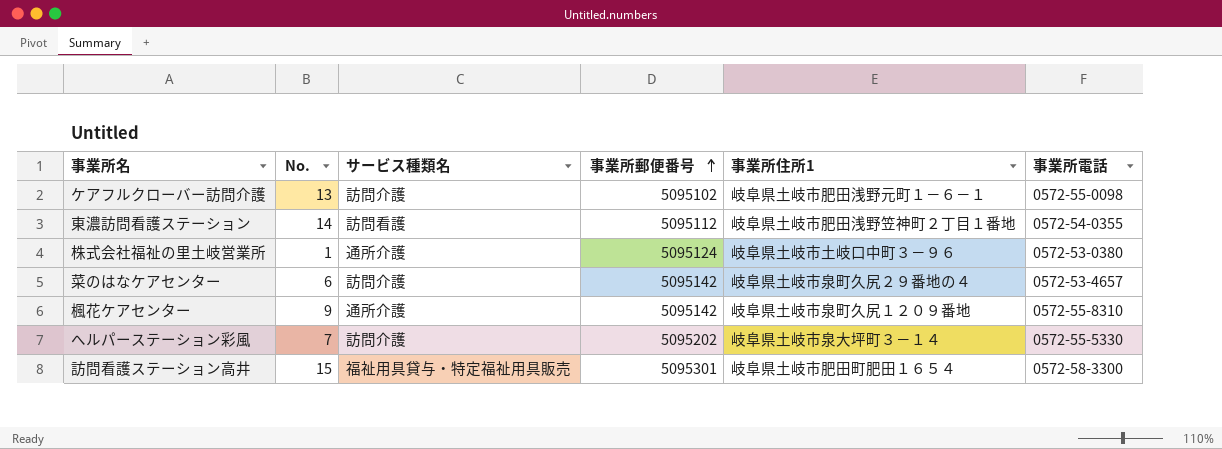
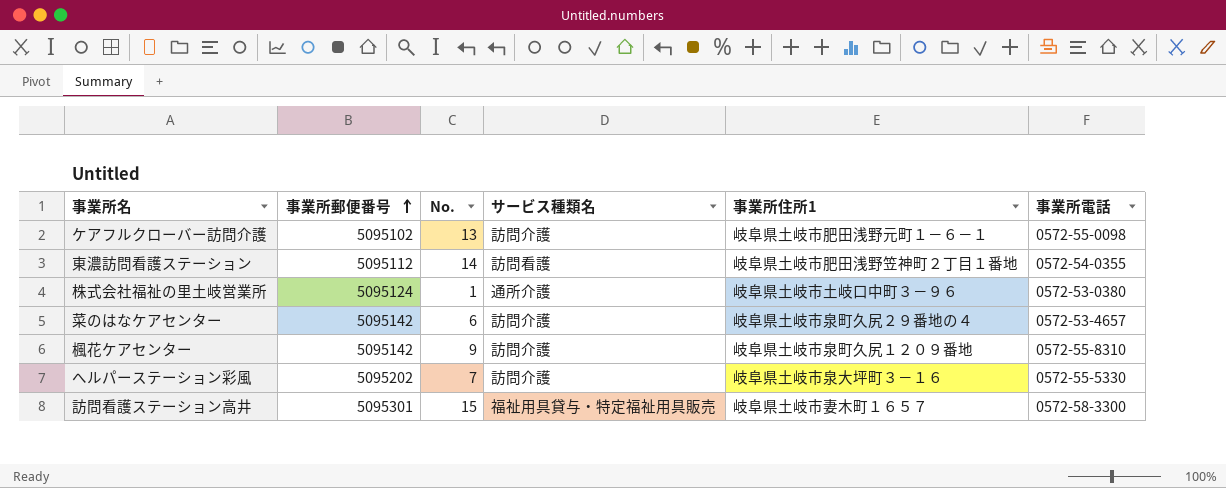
column 事業所郵便番号 | position: 4 -> 2
楓花ケアセンター | サービス種類名: 通所介護 -> 訪問介護
へルパーステーション彩風 | 事業所住所1: 岐阜県土岐市泉大坪町３－１４ -> 岐阜県土岐市泉大坪町３－１６
訪問看護ステーション高井 | 事業所住所1: 岐阜県土岐市肥田町肥田１６５４ -> 岐阜県土岐市妻木町１６５７

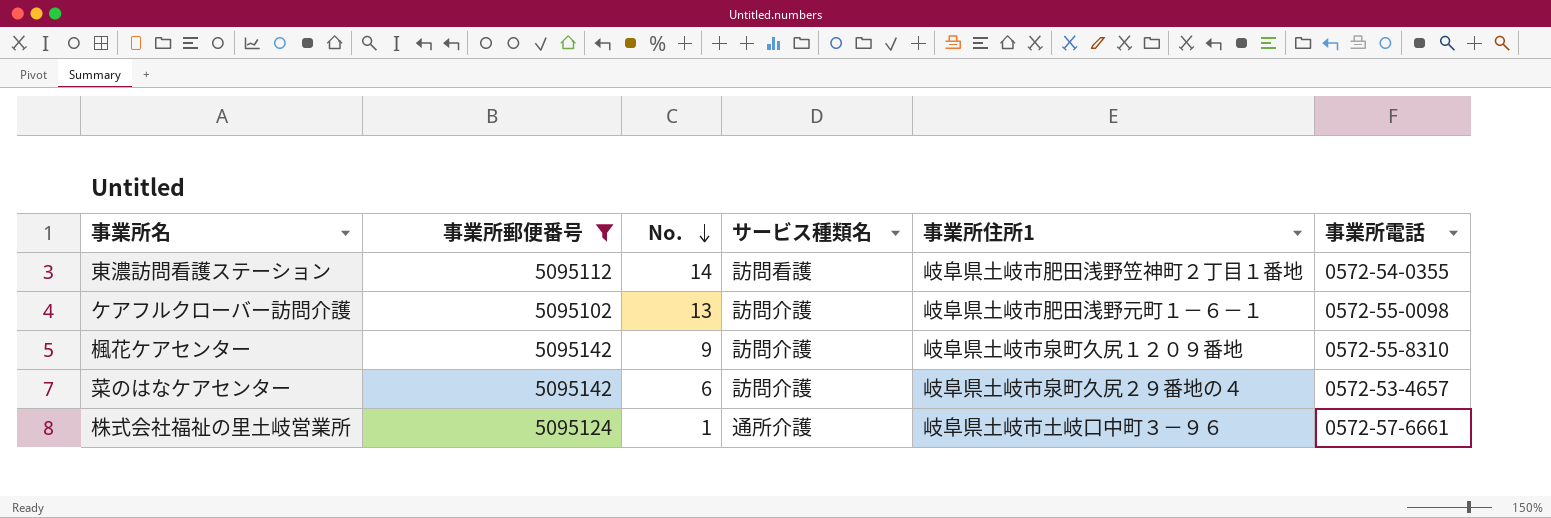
filter: none -> 事業所郵便番号 <= 5095142
row order: 事業所郵便番号 ascending -> No. descending
株式会社福祉の里土岐営業所 | 事業所電話: 0572-53-0380 -> 0572-57-6661

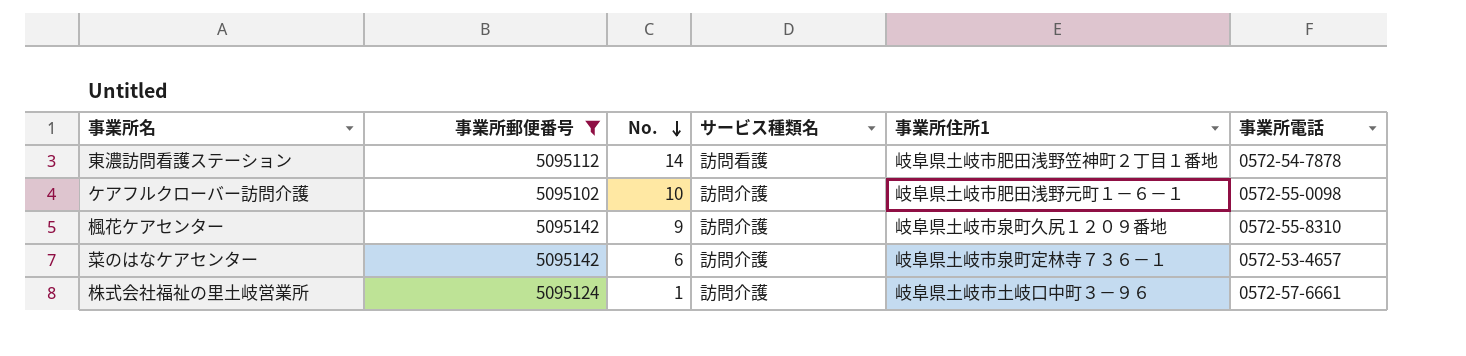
東濃訪問看護ステーション | 事業所電話: 0572-54-0355 -> 0572-54-7878
ケアフルクローバー訪問介護 | No.: 13 -> 10
菜のはなケアセンター | 事業所住所1: 岐阜県土岐市泉町久尻２９番地の４ -> 岐阜県土岐市泉町定林寺７３６－１
株式会社福祉の里土岐営業所 | サービス種類名: 通所介護 -> 訪問介護

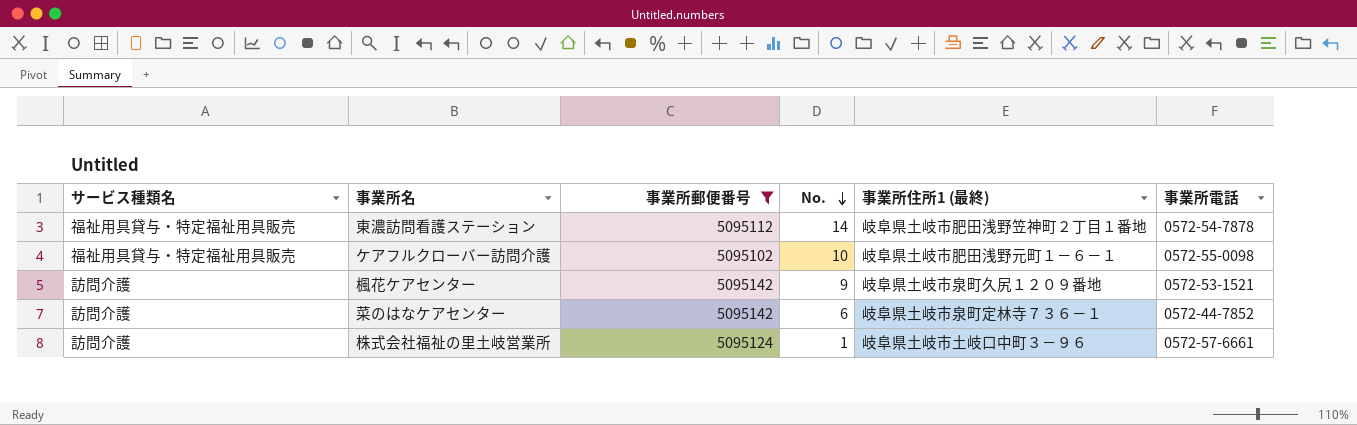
column サービス種類名 | position: 4 -> 1
column name: 事業所住所1 -> 事業所住所1 (最終)
東濃訪問看護ステーション | サービス種類名: 訪問看護 -> 福祉用具貸与・特定福祉用具販売
ケアフルクローバー訪問介護 | サービス種類名: 訪問介護 -> 福祉用具貸与・特定福祉用具販売
楓花ケアセンター | 事業所電話: 0572-55-8310 -> 0572-53-1521
菜のはなケアセンター | 事業所電話: 0572-53-4657 -> 0572-44-7852

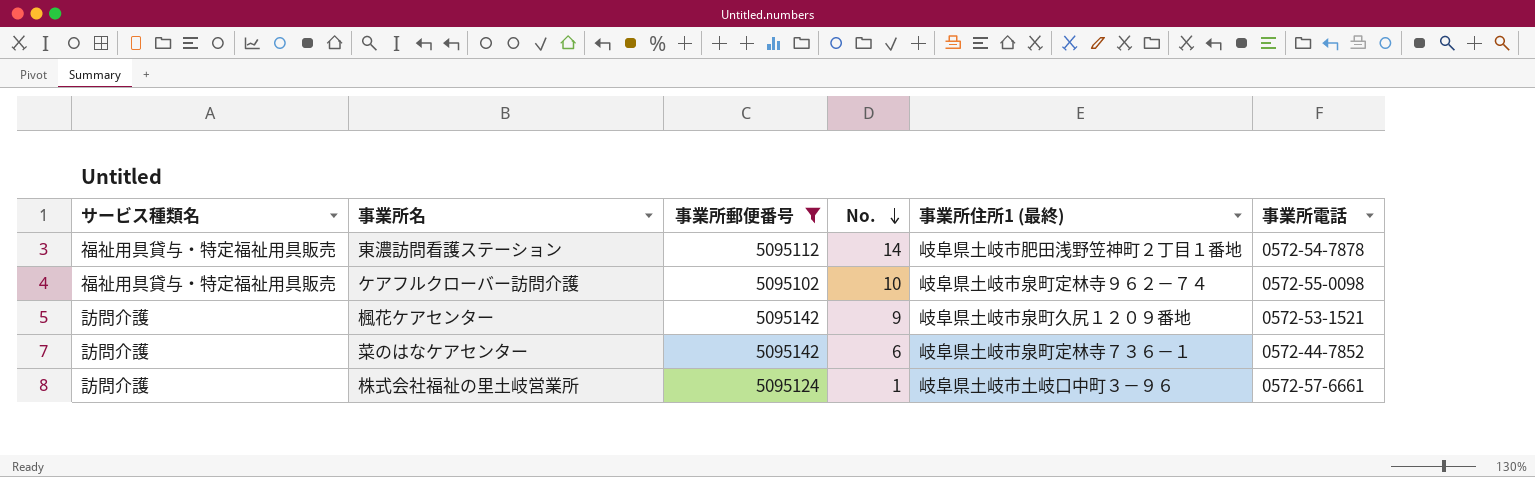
ケアフルクローバー訪問介護 | 事業所住所1 (最終): 岐阜県土岐市肥田浅野元町１－６－１ -> 岐阜県土岐市泉町定林寺９６２－７４

